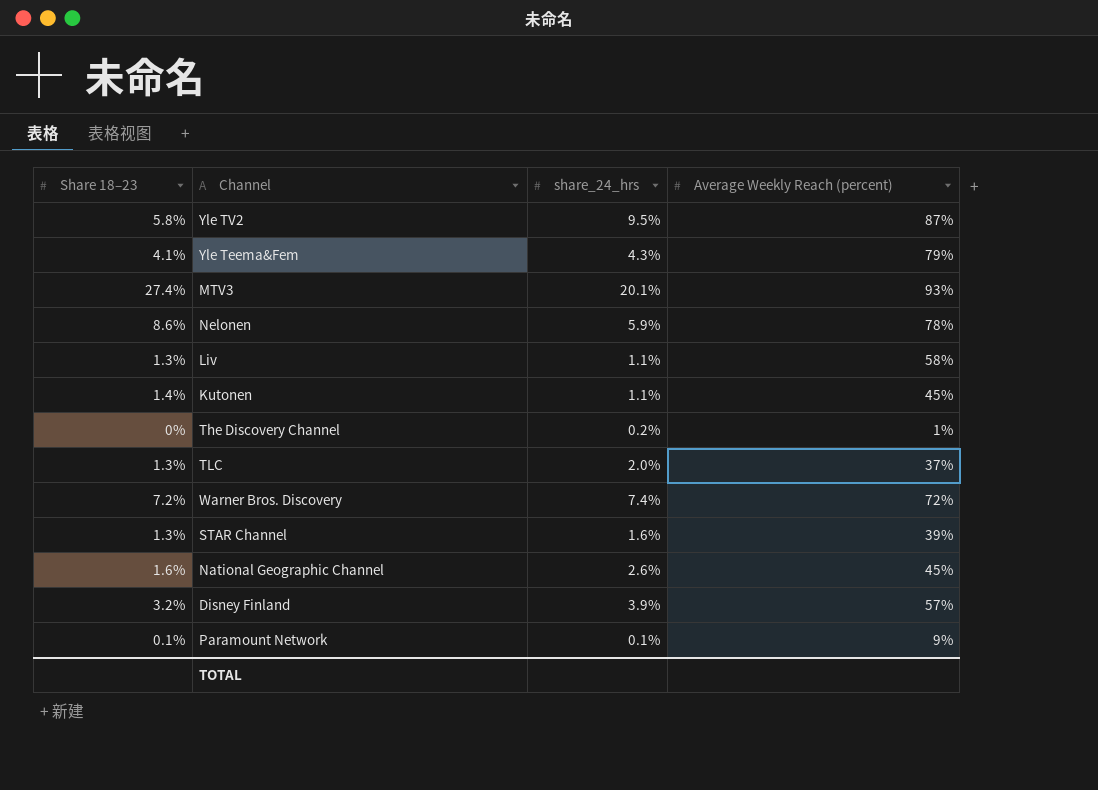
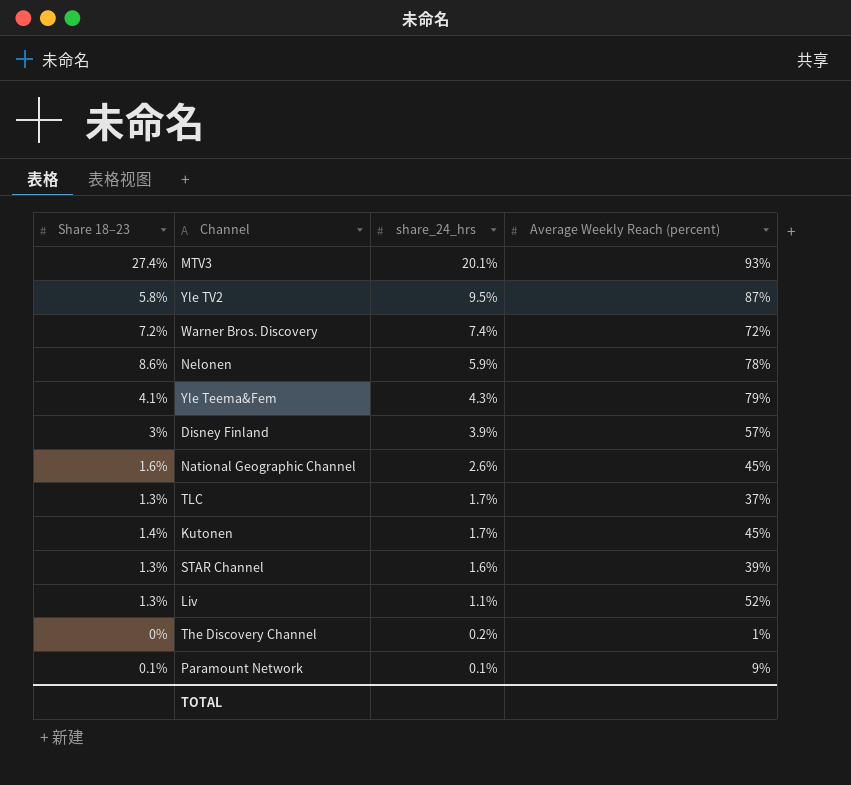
row order: none -> share_24_hrs descending
Disney Finland | Share 18–23: 3.2% -> 3%
TLC | share_24_hrs: 2.0% -> 1.7%
Kutonen | share_24_hrs: 1.1% -> 1.7%
Liv | Average Weekly Reach (percent): 58% -> 52%

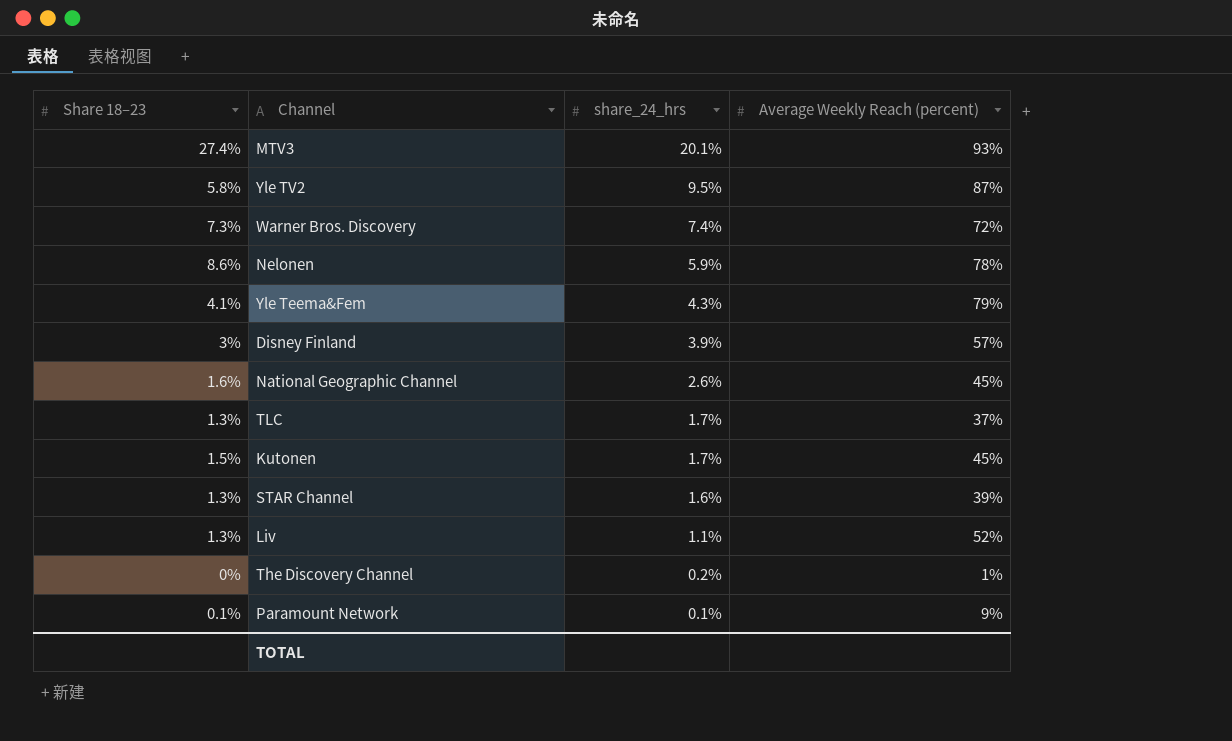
Warner Bros. Discovery | Share 18–23: 7.2% -> 7.3%
Kutonen | Share 18–23: 1.4% -> 1.5%

